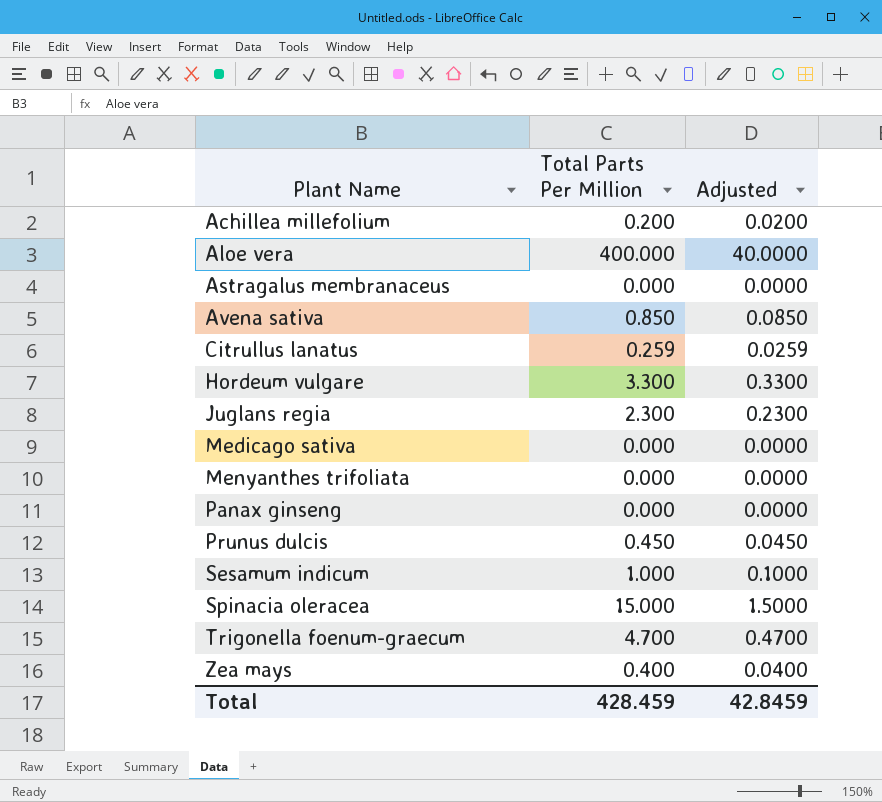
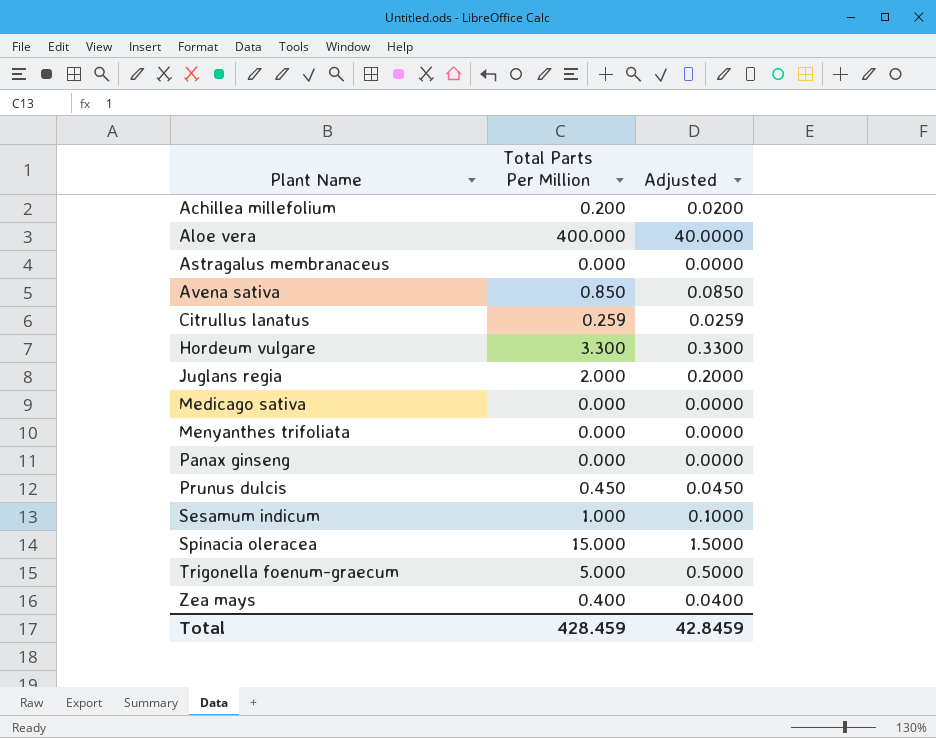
Juglans regia | Total Parts Per Million: 2.300 -> 2.000
Juglans regia | Adjusted: 0.2300 -> 0.2000
Trigonella foenum-graecum | Total Parts Per Million: 4.700 -> 5.000
Trigonella foenum-graecum | Adjusted: 0.4700 -> 0.5000

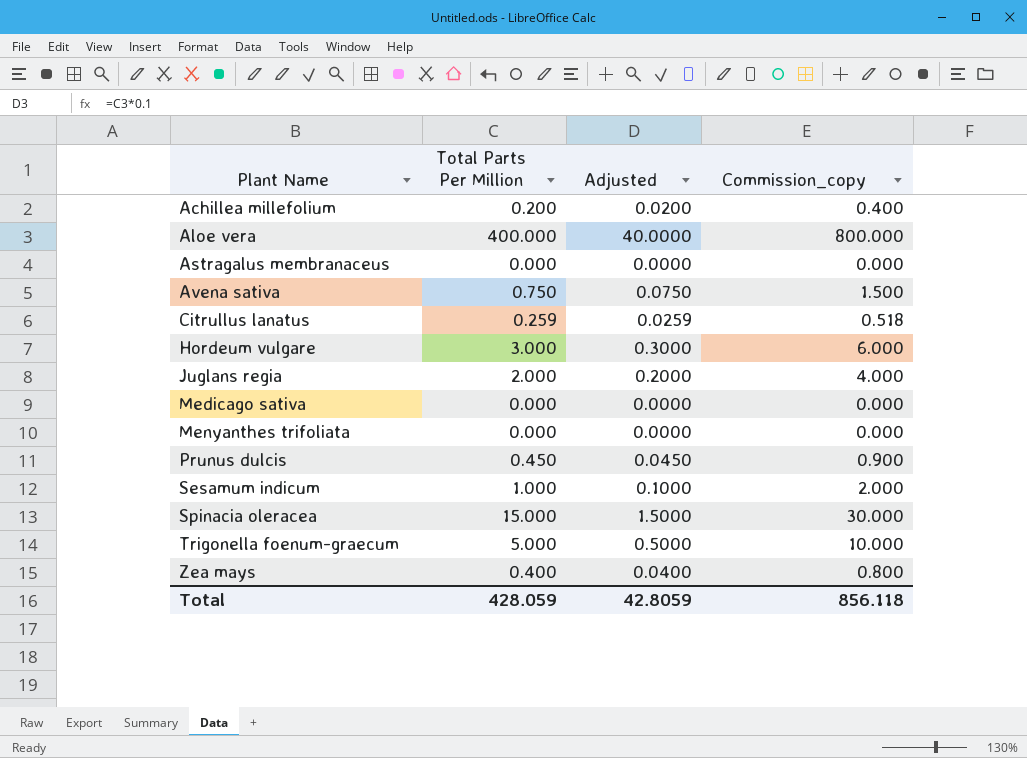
column Commission_copy | formula: none -> [Total Parts Per Million] * 2
row Panax ginseng: 0.000 | 0.0000 -> none
Avena sativa | Total Parts Per Million: 0.850 -> 0.750
Avena sativa | Adjusted: 0.0850 -> 0.0750
Hordeum vulgare | Total Parts Per Million: 3.300 -> 3.000
Hordeum vulgare | Adjusted: 0.3300 -> 0.3000
Total | Total Parts Per Million: 428.459 -> 428.059
Total | Adjusted: 42.8459 -> 42.8059

